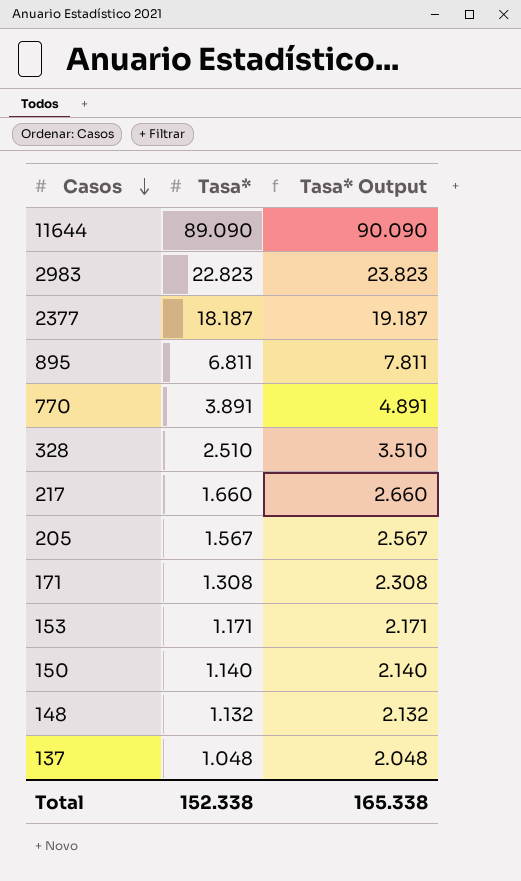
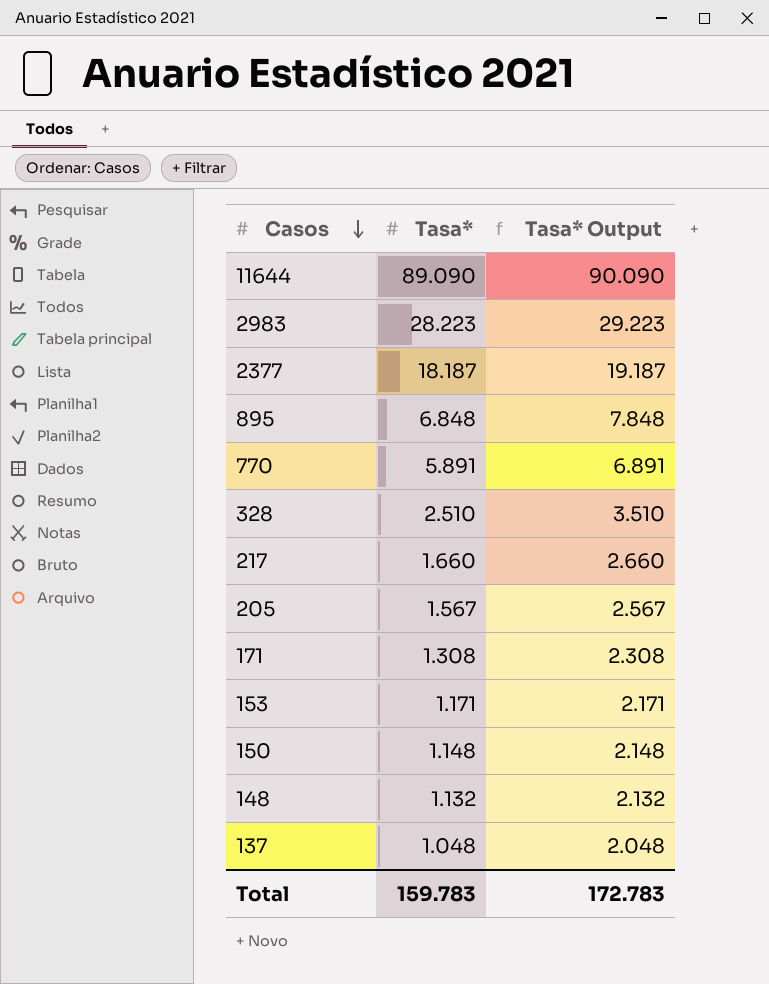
2983 | Tasa*: 22.823 -> 28.223
2983 | Tasa* Output: 23.823 -> 29.223
895 | Tasa*: 6.811 -> 6.848
895 | Tasa* Output: 7.811 -> 7.848
770 | Tasa*: 3.891 -> 5.891
770 | Tasa* Output: 4.891 -> 6.891
150 | Tasa*: 1.140 -> 1.148
150 | Tasa* Output: 2.140 -> 2.148
Total | Tasa*: 152.338 -> 159.783
Total | Tasa* Output: 165.338 -> 172.783

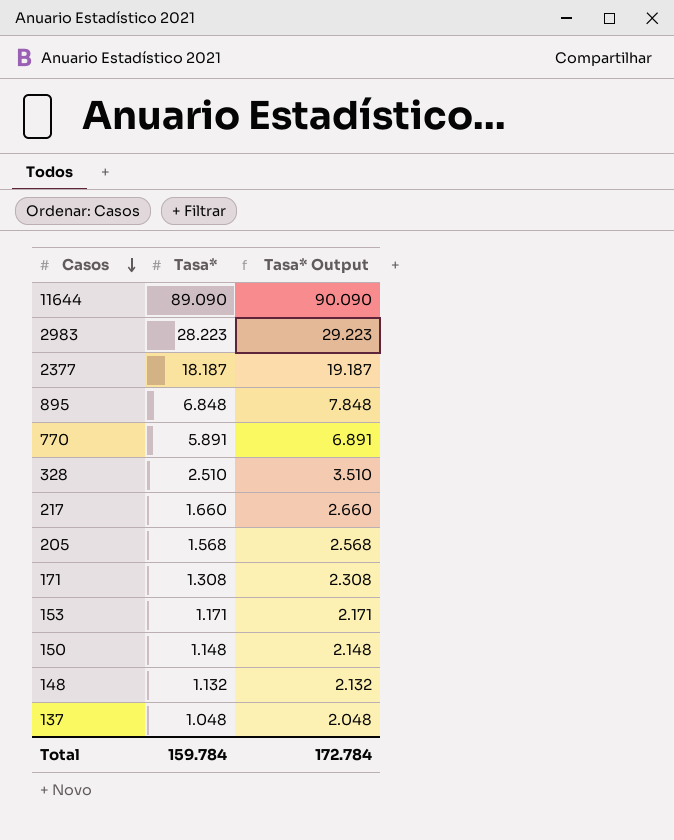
205 | Tasa*: 1.567 -> 1.568
205 | Tasa* Output: 2.567 -> 2.568
Total | Tasa*: 159.783 -> 159.784
Total | Tasa* Output: 172.783 -> 172.784

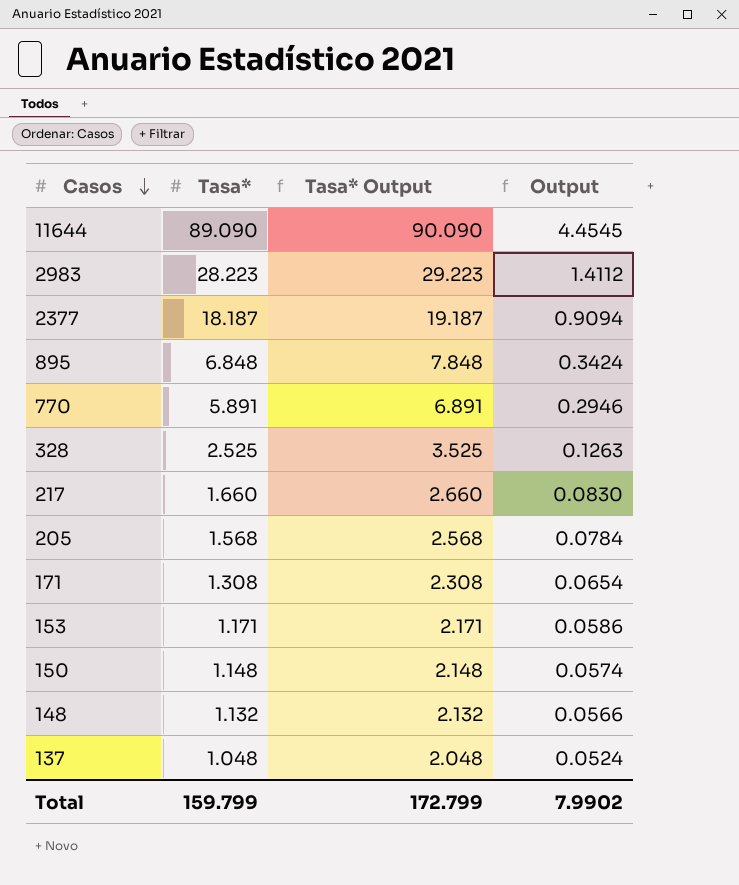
column Output | formula: none -> [Tasa*] * 0.05
328 | Tasa*: 2.510 -> 2.525
328 | Tasa* Output: 3.510 -> 3.525
Total | Tasa*: 159.784 -> 159.799
Total | Tasa* Output: 172.784 -> 172.799

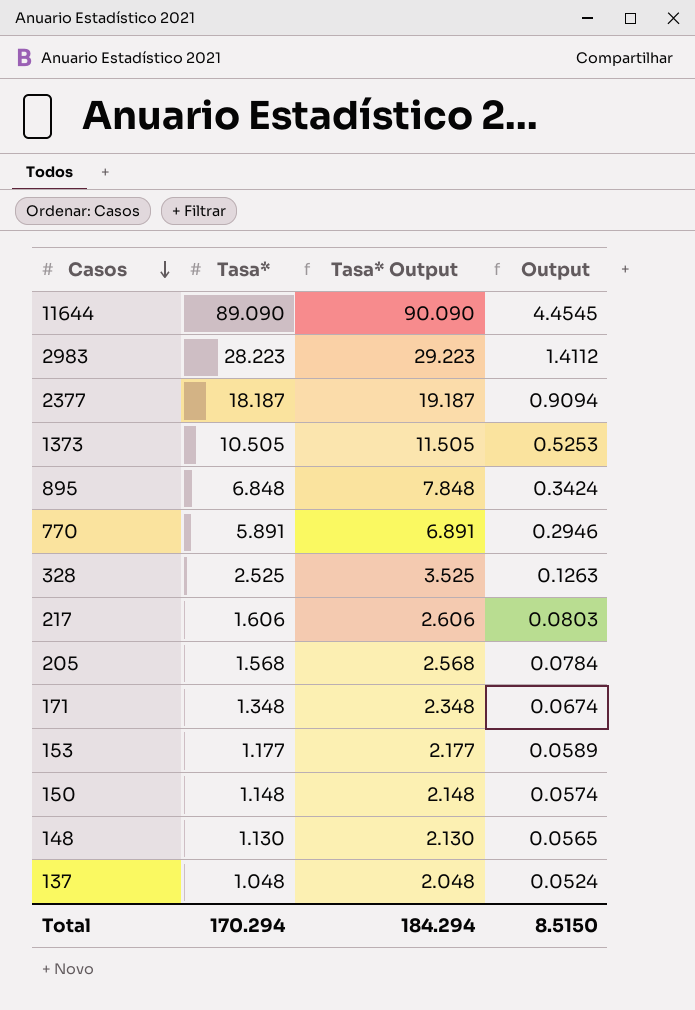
row 1373: none -> 10.505 | 11.505 | 0.5253
217 | Tasa*: 1.660 -> 1.606
217 | Tasa* Output: 2.660 -> 2.606
217 | Output: 0.0830 -> 0.0803
171 | Tasa*: 1.308 -> 1.348
171 | Tasa* Output: 2.308 -> 2.348
171 | Output: 0.0654 -> 0.0674
153 | Tasa*: 1.171 -> 1.177
153 | Tasa* Output: 2.171 -> 2.177
153 | Output: 0.0586 -> 0.0589
148 | Tasa*: 1.132 -> 1.130
148 | Tasa* Output: 2.132 -> 2.130
148 | Output: 0.0566 -> 0.0565
Total | Tasa*: 159.799 -> 170.294
Total | Tasa* Output: 172.799 -> 184.294
Total | Output: 7.9902 -> 8.5150

